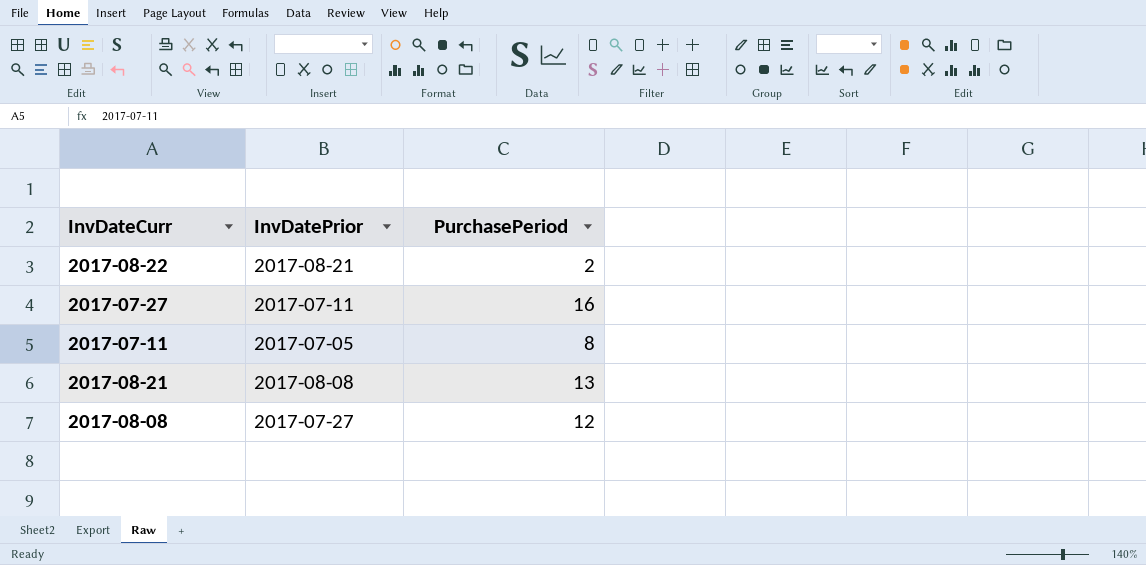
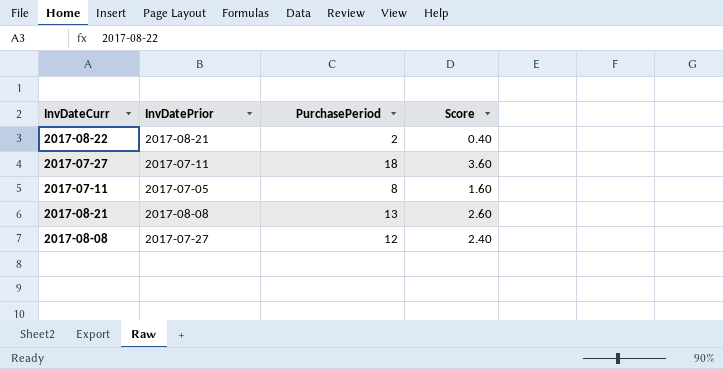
column Score | formula: none -> [PurchasePeriod] * 0.2
2017-07-27 | PurchasePeriod: 16 -> 18

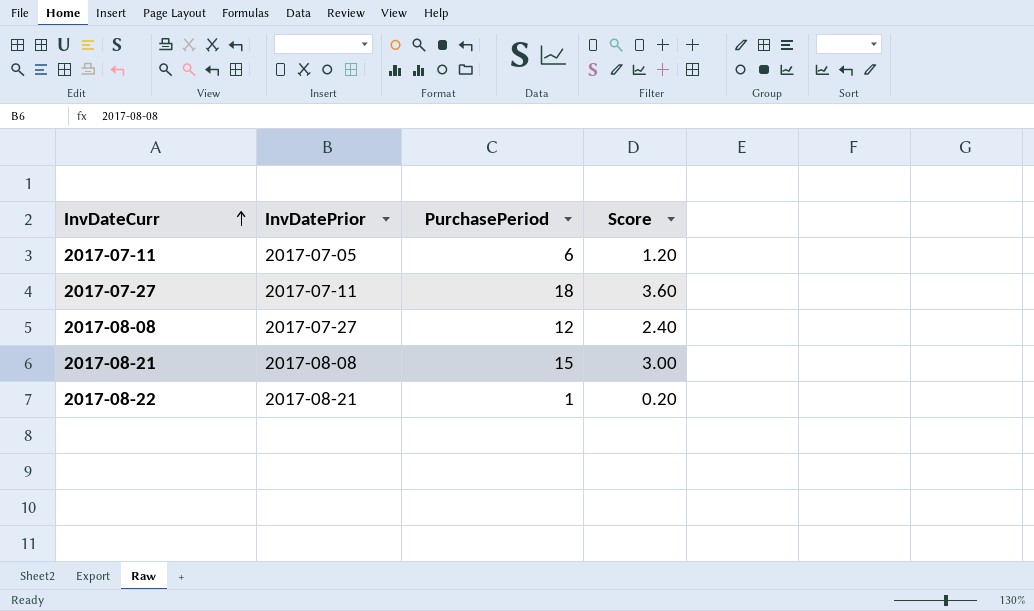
row order: none -> InvDateCurr ascending
2017-07-11 | PurchasePeriod: 8 -> 6
2017-07-11 | Score: 1.60 -> 1.20
2017-08-21 | PurchasePeriod: 13 -> 15
2017-08-21 | Score: 2.60 -> 3.00
2017-08-22 | PurchasePeriod: 2 -> 1
2017-08-22 | Score: 0.40 -> 0.20

